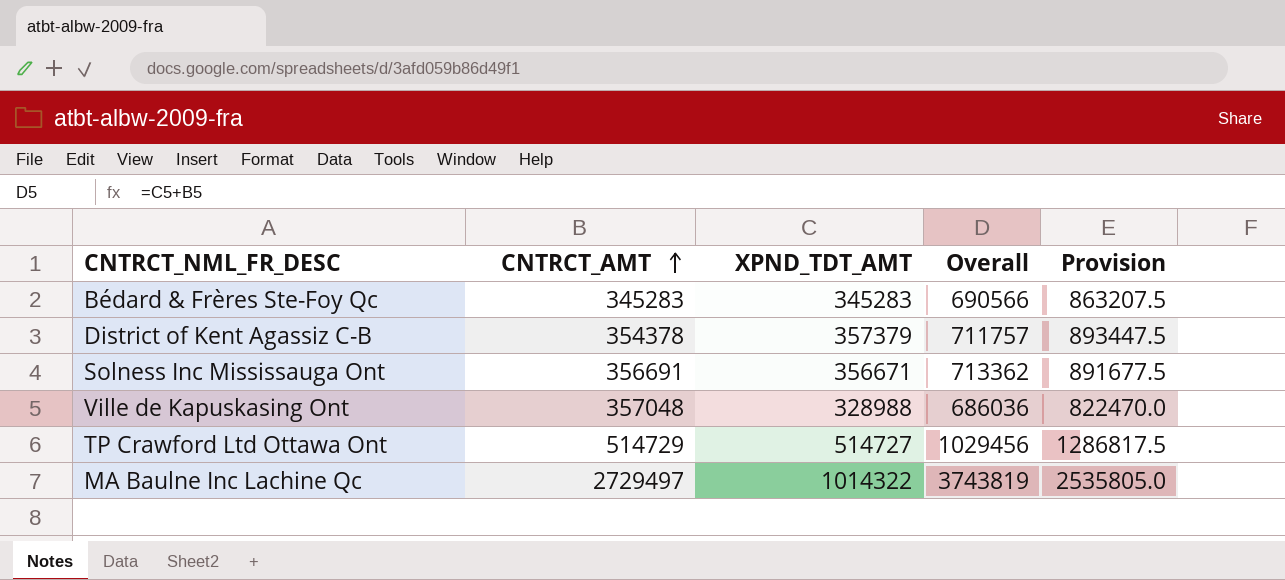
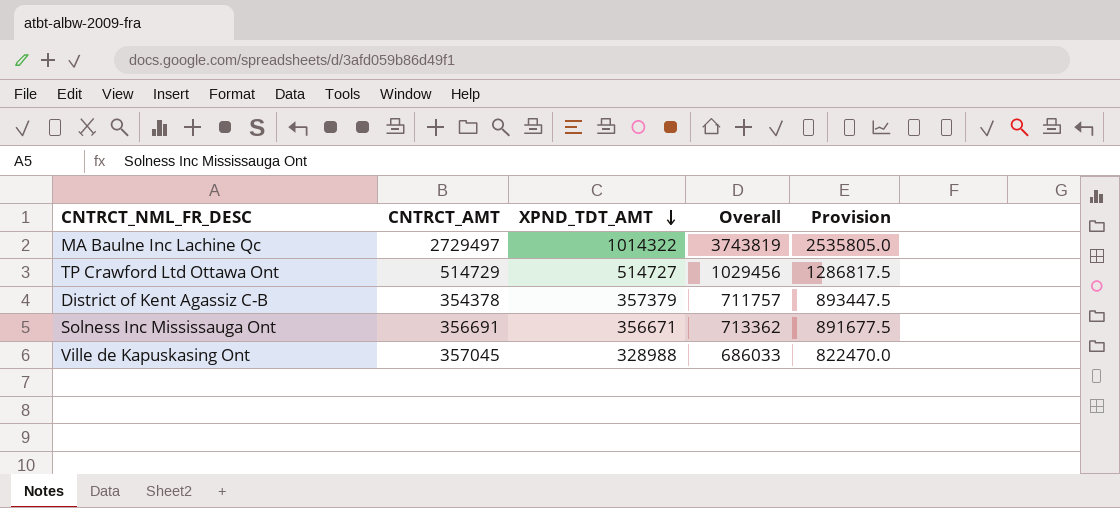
row order: CNTRCT_AMT ascending -> XPND_TDT_AMT descending
row Bédard & Frères Ste-Foy Qc: 345283 | 345283 | 690566 | 863207.5 -> none
Ville de Kapuskasing Ont | CNTRCT_AMT: 357048 -> 357045
Ville de Kapuskasing Ont | Overall: 686036 -> 686033

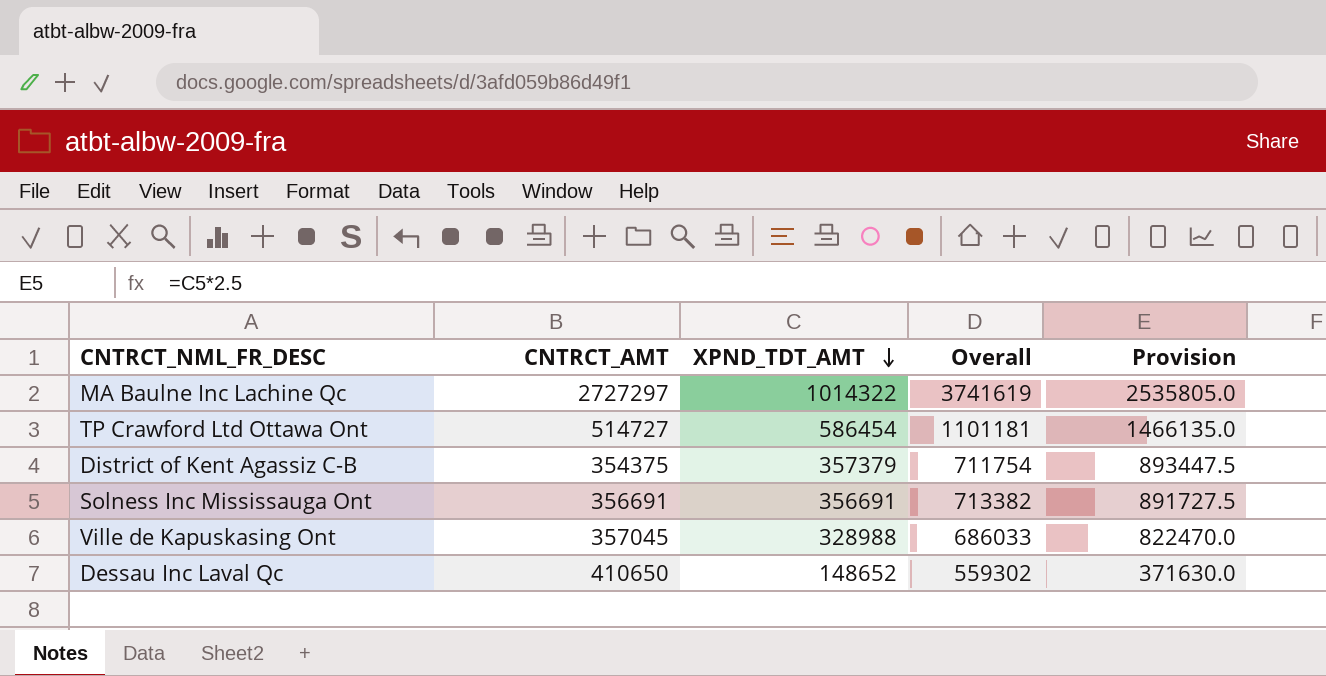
MA Baulne Inc Lachine Qc | CNTRCT_AMT: 2729497 -> 2727297
MA Baulne Inc Lachine Qc | Overall: 3743819 -> 3741619
TP Crawford Ltd Ottawa Ont | CNTRCT_AMT: 514729 -> 514727
TP Crawford Ltd Ottawa Ont | XPND_TDT_AMT: 514727 -> 586454
TP Crawford Ltd Ottawa Ont | Overall: 1029456 -> 1101181
TP Crawford Ltd Ottawa Ont | Provision: 1286817.5 -> 1466135.0
District of Kent Agassiz C-B | CNTRCT_AMT: 354378 -> 354375
District of Kent Agassiz C-B | Overall: 711757 -> 711754
Solness Inc Mississauga Ont | XPND_TDT_AMT: 356671 -> 356691
Solness Inc Mississauga Ont | Overall: 713362 -> 713382
Solness Inc Mississauga Ont | Provision: 891677.5 -> 891727.5
row Dessau Inc Laval Qc: none -> 410650 | 148652 | 559302 | 371630.0

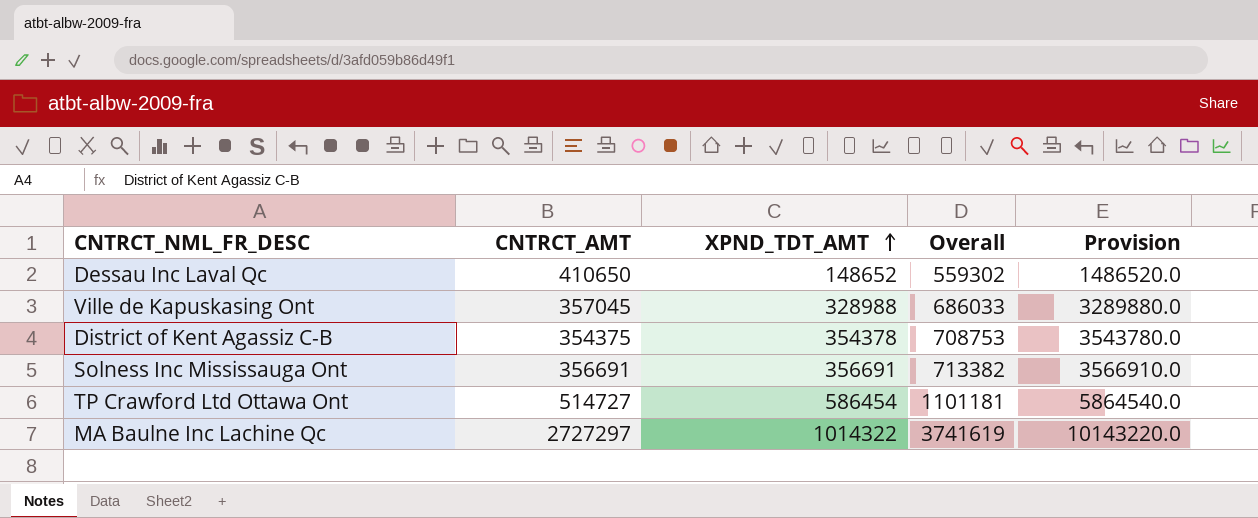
row order: XPND_TDT_AMT descending -> XPND_TDT_AMT ascending
column Provision | formula: [XPND_TDT_AMT] * 2.5 -> [XPND_TDT_AMT] * 10
District of Kent Agassiz C-B | XPND_TDT_AMT: 357379 -> 354378
District of Kent Agassiz C-B | Overall: 711754 -> 708753

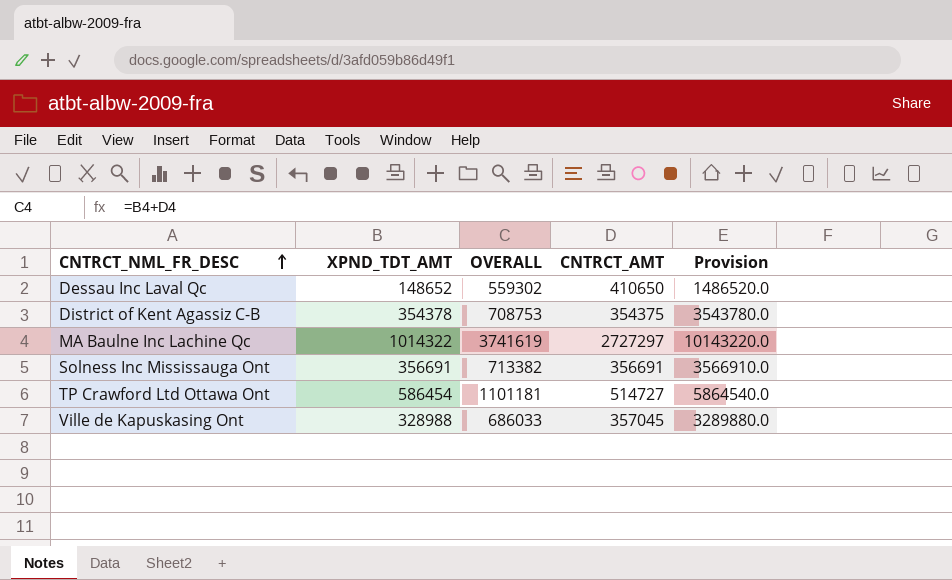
row order: XPND_TDT_AMT ascending -> CNTRCT_NML_FR_DESC ascending
column name: Overall -> OVERALL
column CNTRCT_AMT | position: 2 -> 4

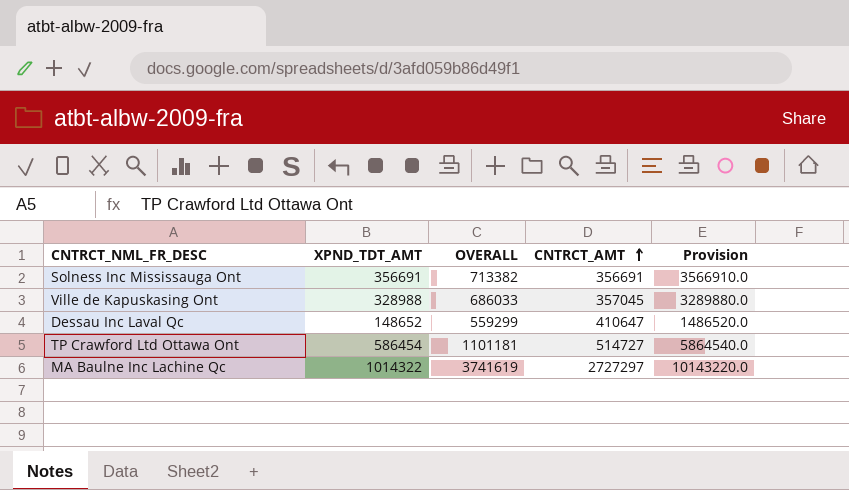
row order: CNTRCT_NML_FR_DESC ascending -> CNTRCT_AMT ascending
row District of Kent Agassiz C-B: 354378 | 708753 | 354375 | 3543780.0 -> none
Dessau Inc Laval Qc | OVERALL: 559302 -> 559299
Dessau Inc Laval Qc | CNTRCT_AMT: 410650 -> 410647

